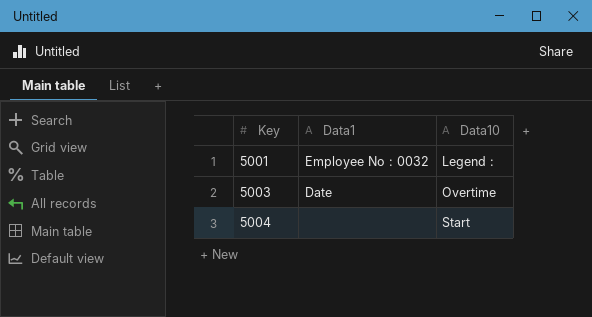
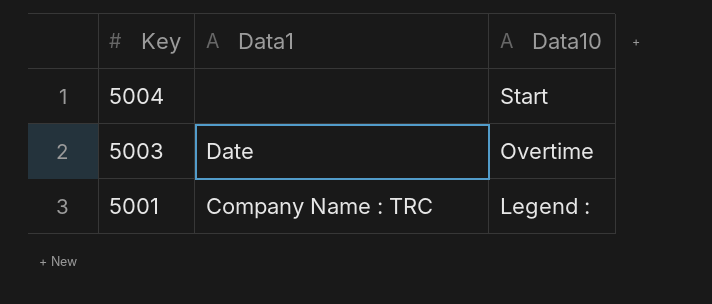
row order: Key ascending -> Key descending
5001 | Data1: Employee No : 0032 -> Company Name : TRC

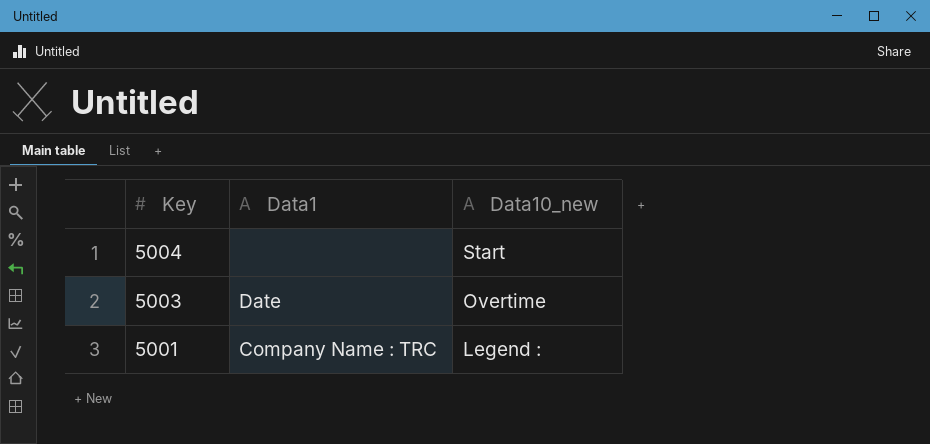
column name: Data10 -> Data10_new

